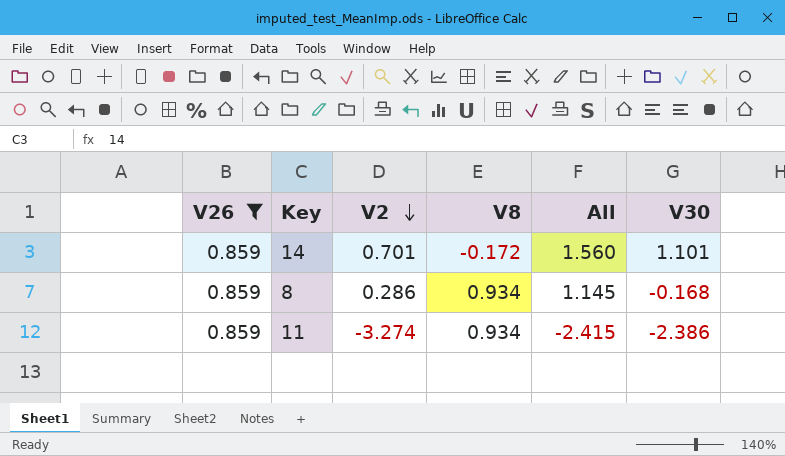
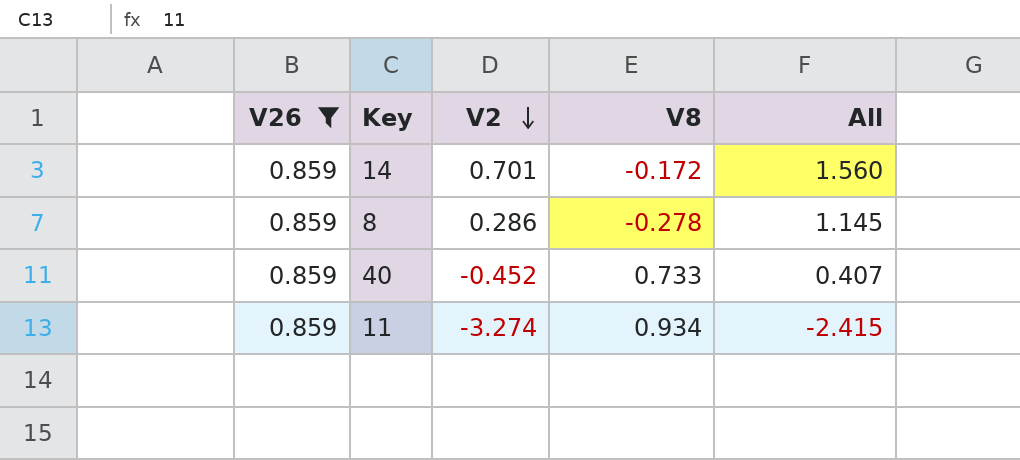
column V30 | position: 6 -> none
8 | V8: 0.934 -> -0.278
row 40: none -> 0.859 | -0.452 | 0.733 | 0.407

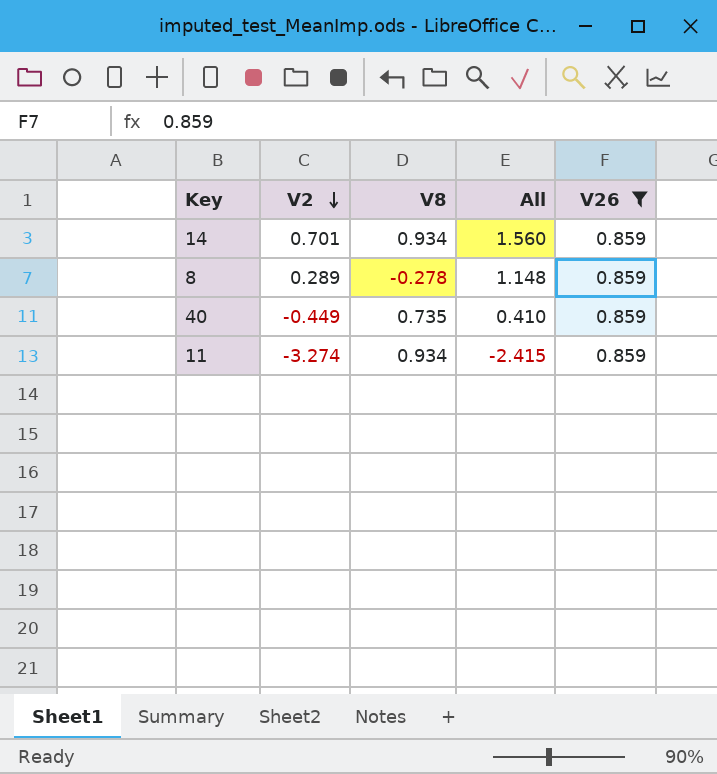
column V26 | position: 1 -> 5
14 | V8: -0.172 -> 0.934
8 | V2: 0.286 -> 0.289
8 | All: 1.145 -> 1.148
40 | V2: -0.452 -> -0.449
40 | V8: 0.733 -> 0.735
40 | All: 0.407 -> 0.410

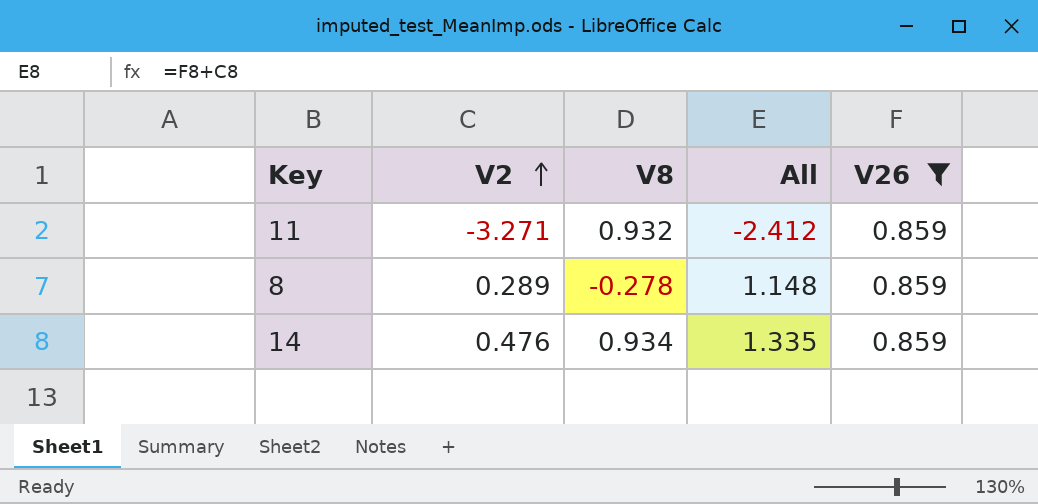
row order: V2 descending -> V2 ascending
row 40: -0.449 | 0.735 | 0.410 | 0.859 -> none
11 | V2: -3.274 -> -3.271
11 | V8: 0.934 -> 0.932
11 | All: -2.415 -> -2.412
14 | V2: 0.701 -> 0.476
14 | All: 1.560 -> 1.335

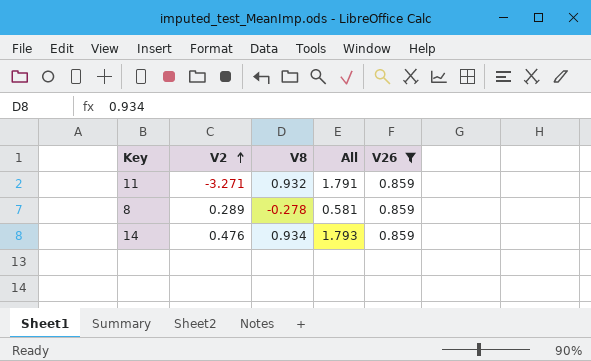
column All | formula: [V2] + [V26] -> [V8] + [V26]

